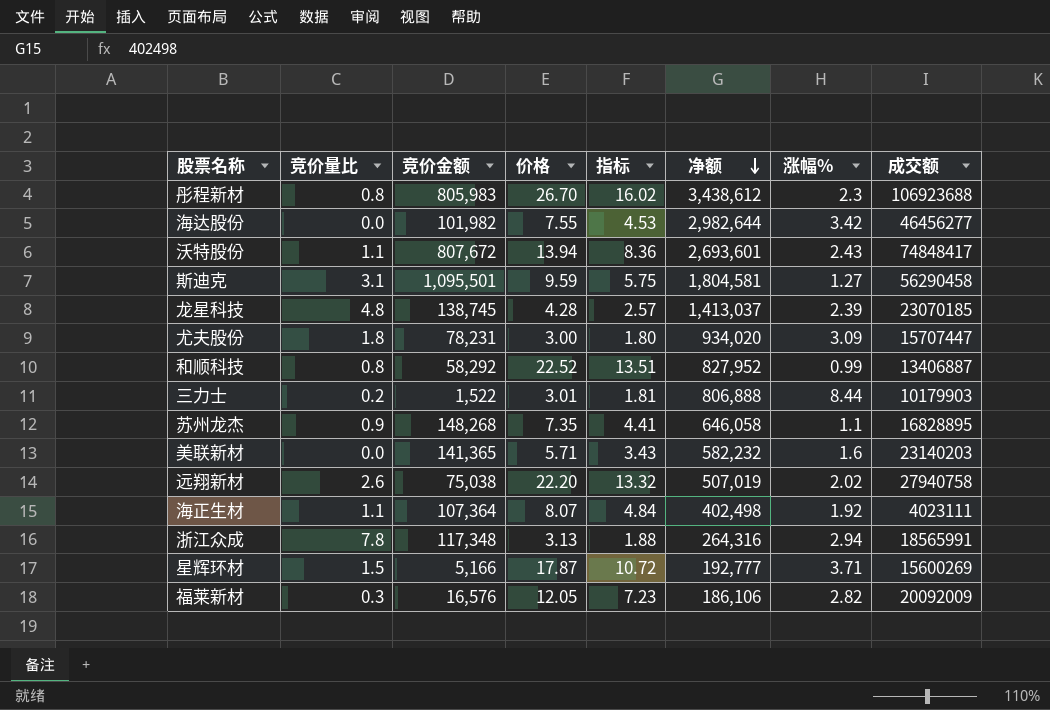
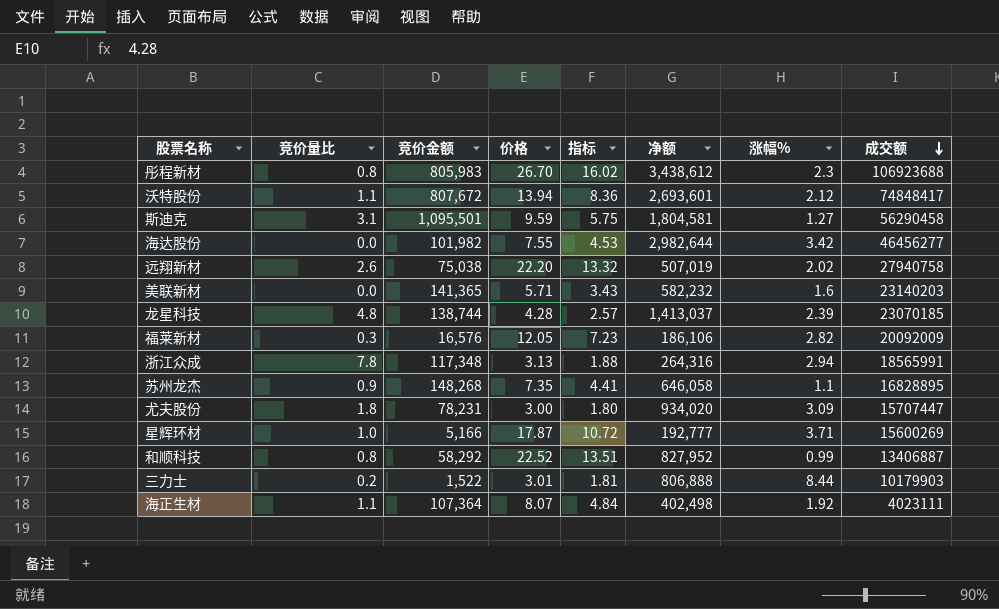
row order: 净额 descending -> 成交额 descending
沃特股份 | 涨幅%: 2.43 -> 2.12
龙星科技 | 竞价金额: 138,745 -> 138,744
星辉环材 | 竞价量比: 1.5 -> 1.0

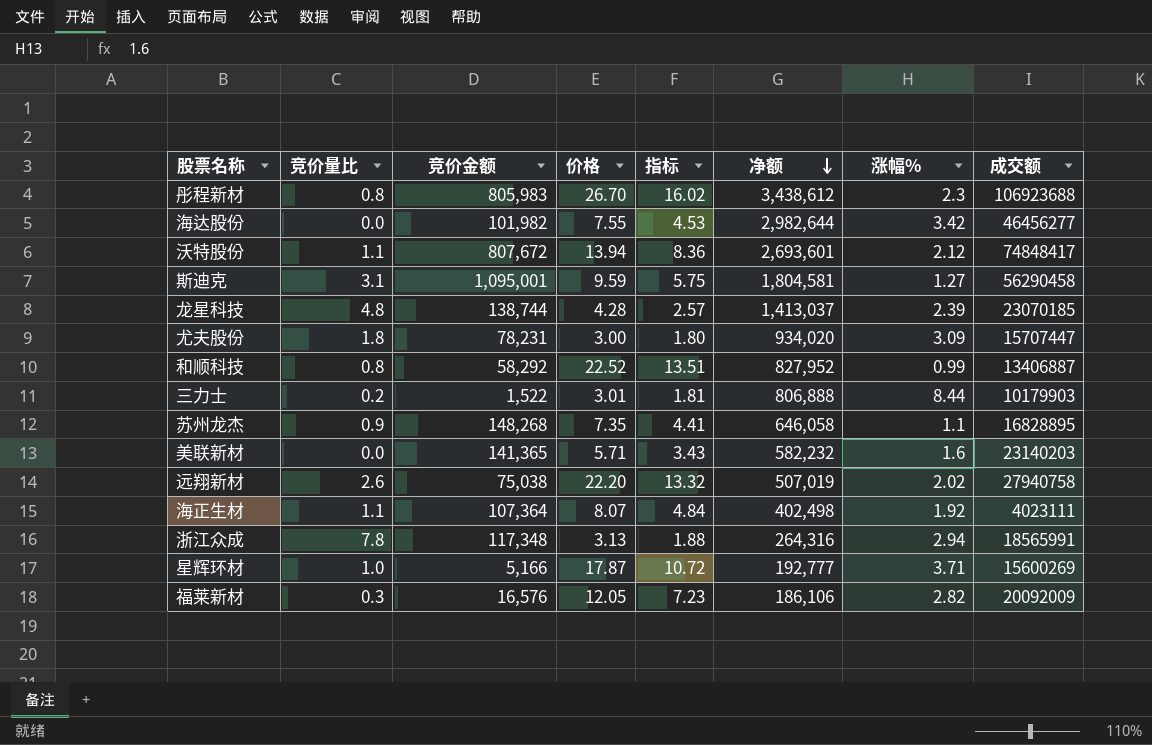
row order: 成交额 descending -> 净额 descending
斯迪克 | 竞价金额: 1,095,501 -> 1,095,001

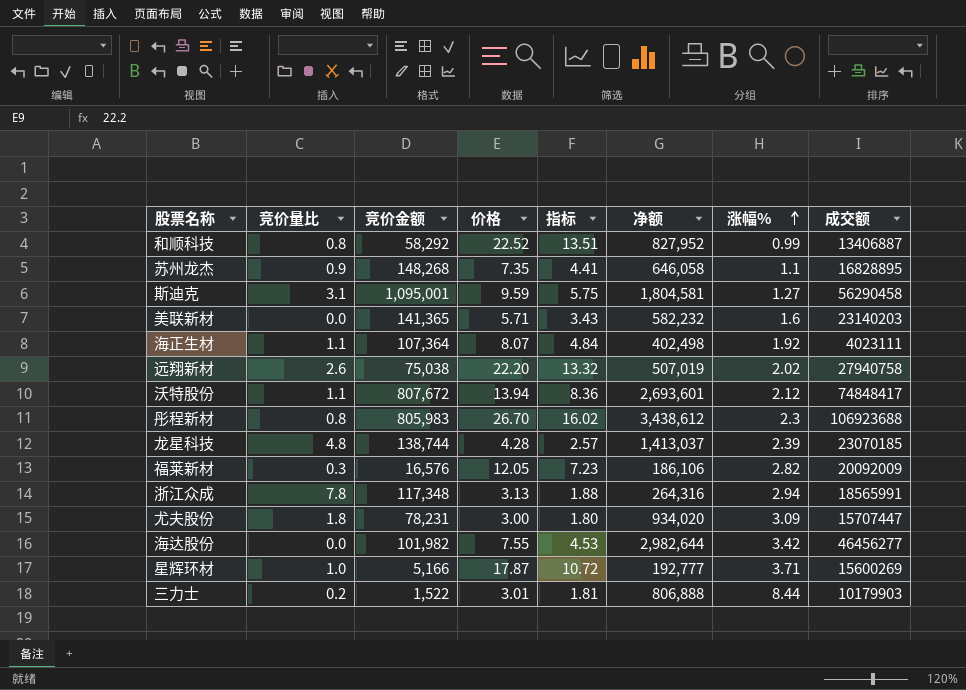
row order: 净额 descending -> 涨幅% ascending

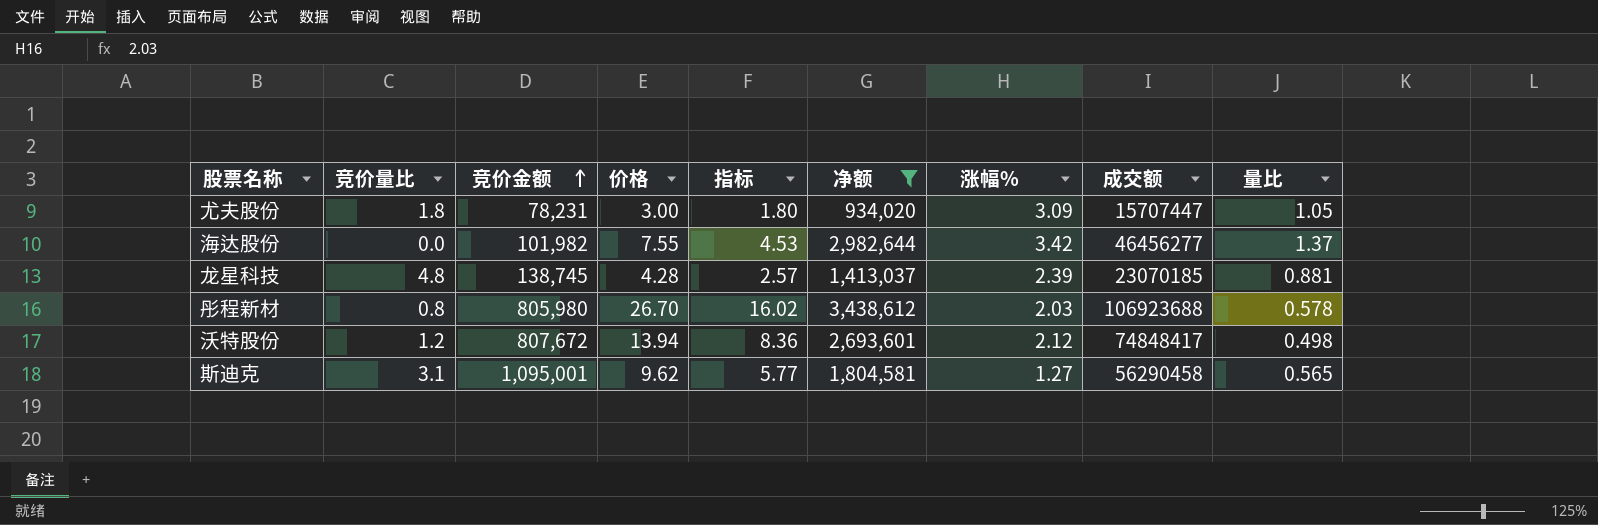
filter: none -> 净额 >= 934,020
row order: 涨幅% ascending -> 竞价金额 ascending
column 量比 | position: none -> 9
龙星科技 | 竞价金额: 138,744 -> 138,745
彤程新材 | 竞价金额: 805,983 -> 805,980
彤程新材 | 涨幅%: 2.3 -> 2.03
沃特股份 | 竞价量比: 1.1 -> 1.2
斯迪克 | 价格: 9.59 -> 9.62
斯迪克 | 指标: 5.75 -> 5.77

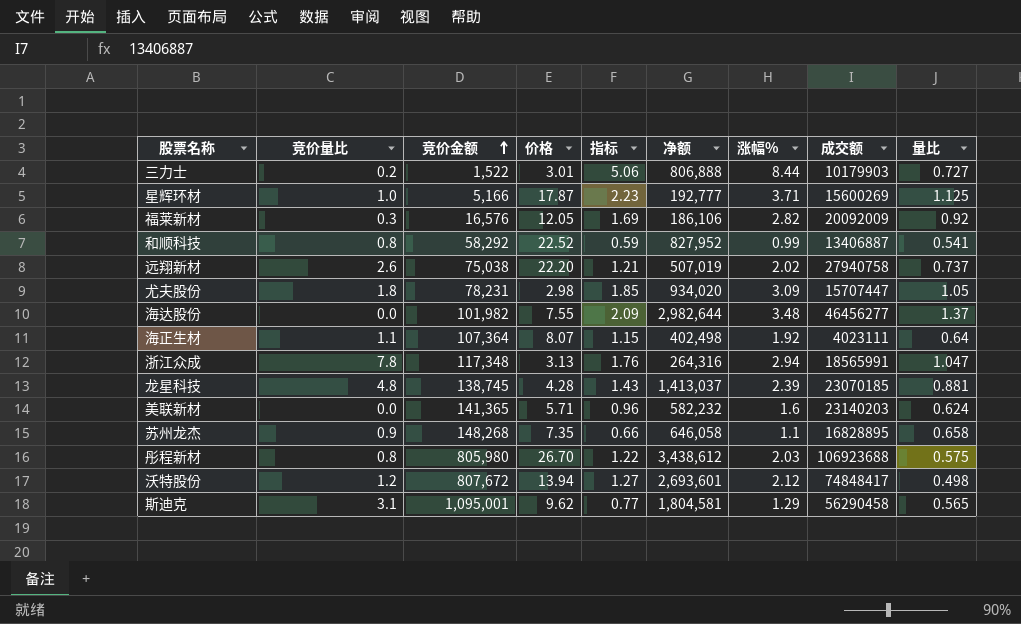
filter: 净额 >= 934,020 -> none
column 指标 | formula: [价格] * 0.6 -> [涨幅%] * 0.6
尤夫股份 | 价格: 3.00 -> 2.98
海达股份 | 涨幅%: 3.42 -> 3.48
彤程新材 | 量比: 0.578 -> 0.575
斯迪克 | 涨幅%: 1.27 -> 1.29

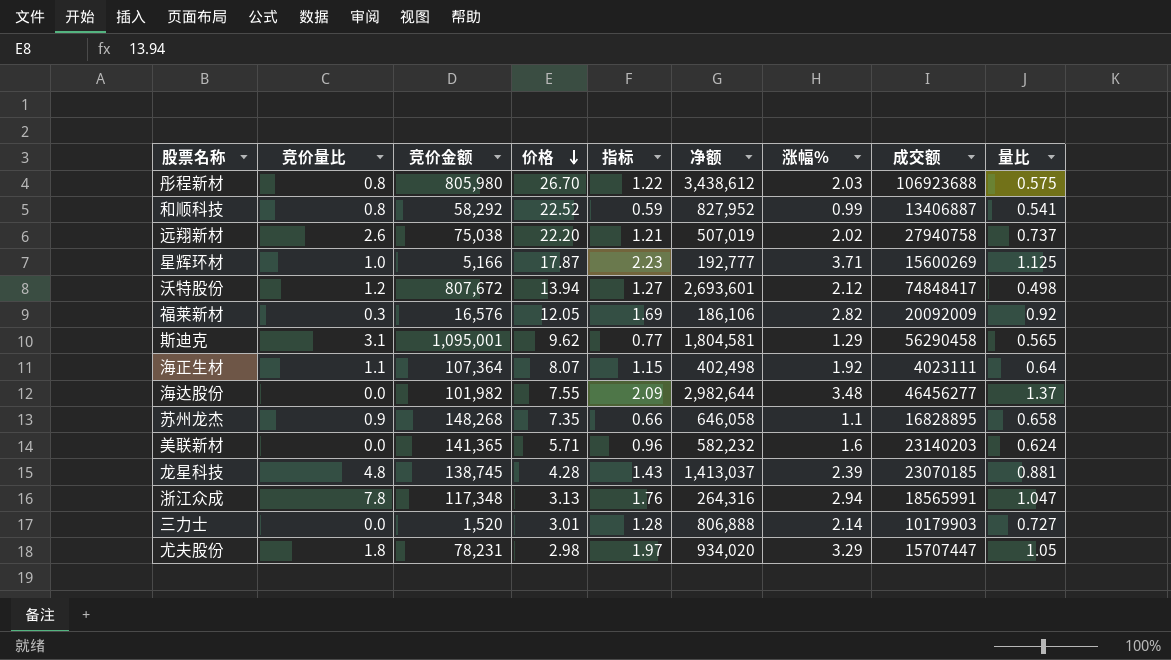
row order: 竞价金额 ascending -> 价格 descending
三力士 | 竞价量比: 0.2 -> 0.0
三力士 | 竞价金额: 1,522 -> 1,520
三力士 | 指标: 5.06 -> 1.28
三力士 | 涨幅%: 8.44 -> 2.14
尤夫股份 | 指标: 1.85 -> 1.97
尤夫股份 | 涨幅%: 3.09 -> 3.29

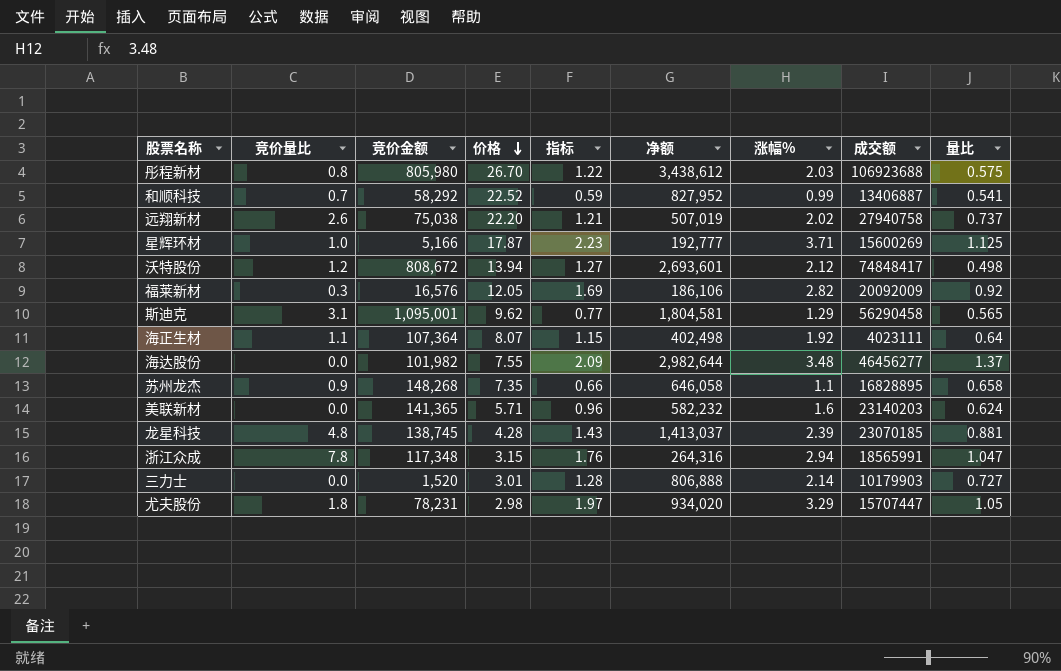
和顺科技 | 竞价量比: 0.8 -> 0.7
沃特股份 | 竞价金额: 807,672 -> 808,672
浙江众成 | 价格: 3.13 -> 3.15

